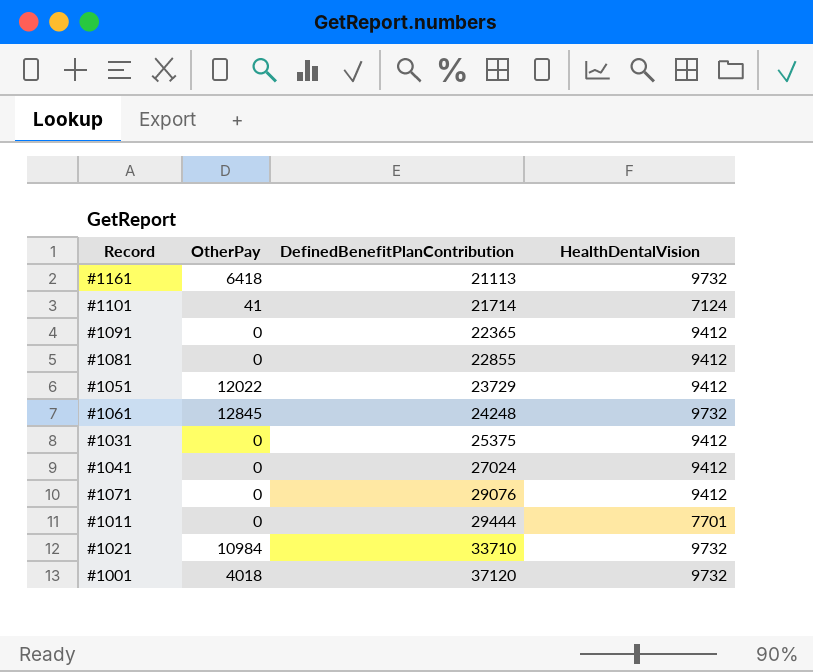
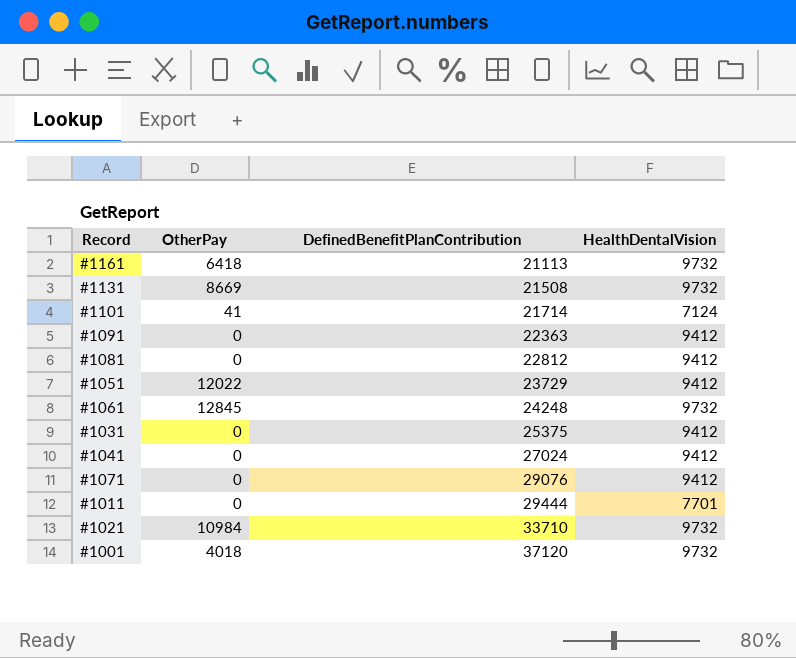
row #1131: none -> 8669 | 21508 | 9732
#1091 | DefinedBenefitPlanContribution: 22365 -> 22363
#1081 | DefinedBenefitPlanContribution: 22855 -> 22812

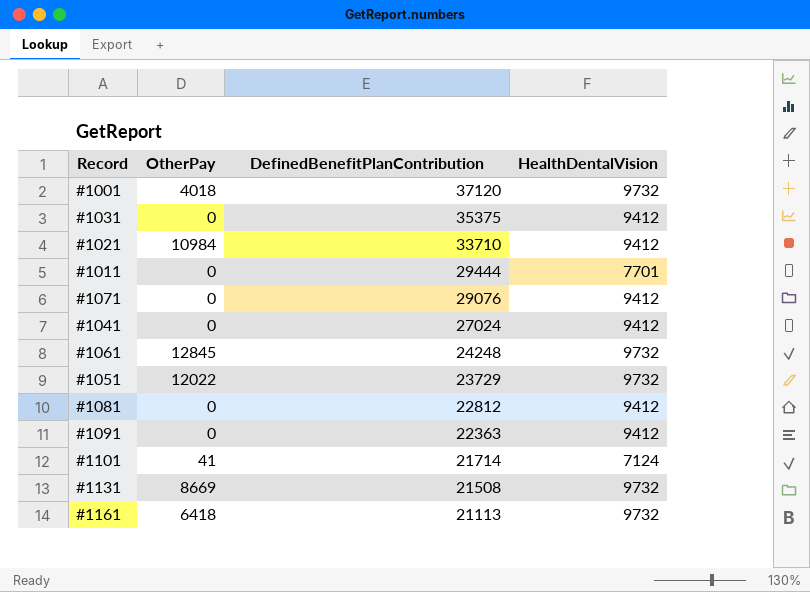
row order: DefinedBenefitPlanContribution ascending -> DefinedBenefitPlanContribution descending
#1031 | DefinedBenefitPlanContribution: 25375 -> 35375
#1021 | HealthDentalVision: 9732 -> 9412
#1051 | HealthDentalVision: 9412 -> 9732

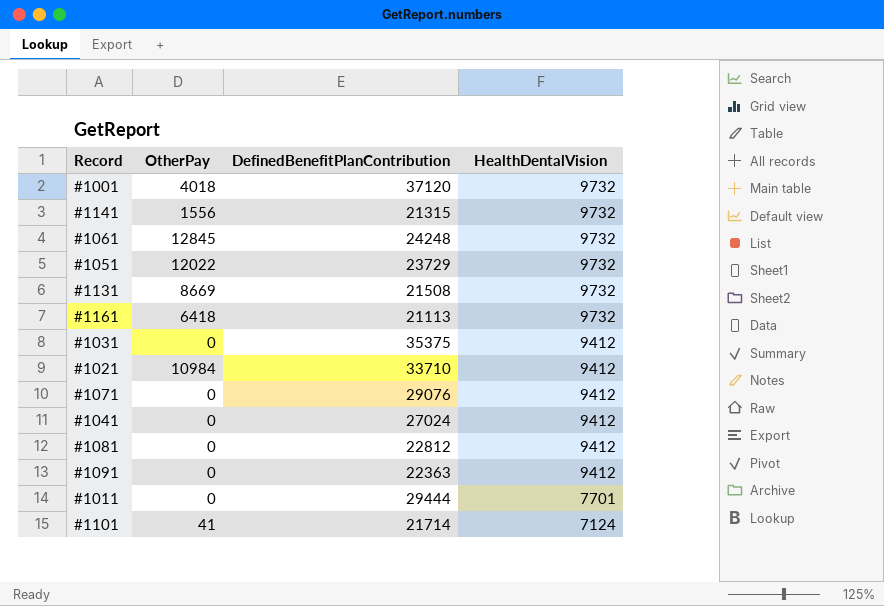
row order: DefinedBenefitPlanContribution descending -> HealthDentalVision descending
row #1141: none -> 1556 | 21315 | 9732

